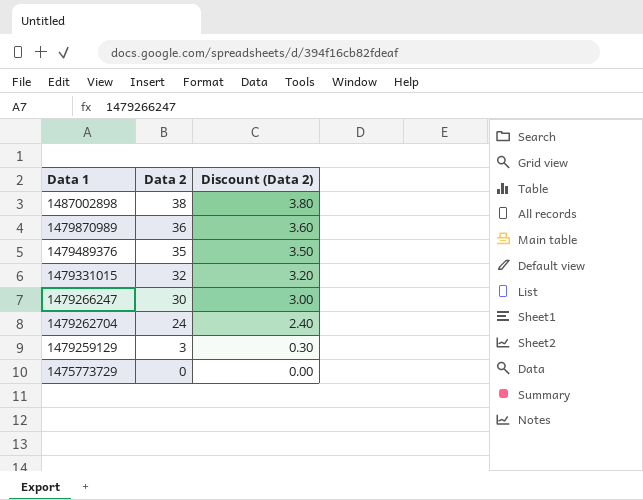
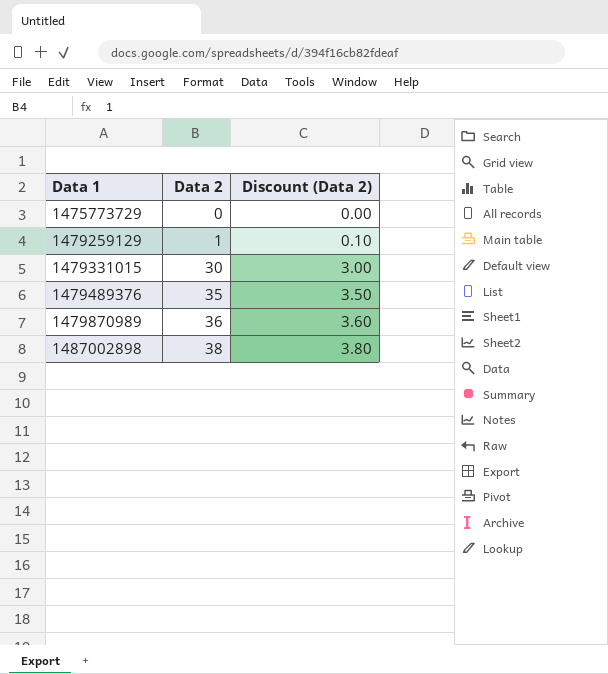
row order: Data 1 descending -> Data 1 ascending
row 1479266247: 30 | 3.00 -> none
row 1479262704: 24 | 2.40 -> none
1479259129 | Data 2: 3 -> 1
1479259129 | Discount (Data 2): 0.30 -> 0.10
1479331015 | Data 2: 32 -> 30
1479331015 | Discount (Data 2): 3.20 -> 3.00

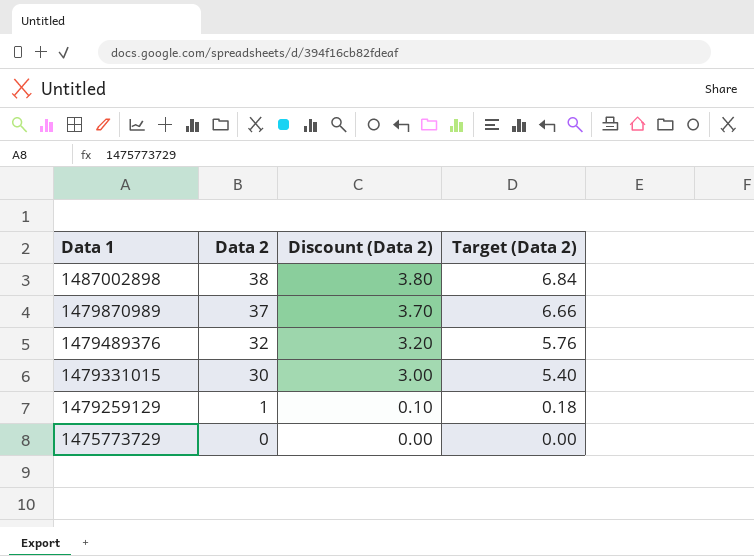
row order: Data 1 ascending -> Data 1 descending
column Target (Data 2) | formula: none -> [Data 2] * 0.18
1479870989 | Data 2: 36 -> 37
1479870989 | Discount (Data 2): 3.60 -> 3.70
1479489376 | Data 2: 35 -> 32
1479489376 | Discount (Data 2): 3.50 -> 3.20

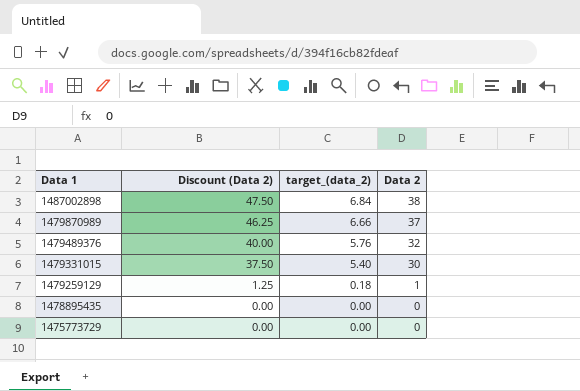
column Discount (Data 2) | formula: [Data 2] * 0.1 -> [Data 2] * 1.25
column name: Target (Data 2) -> target_(data_2)
column Data 2 | position: 2 -> 4
row 1478895435: none -> 0.00 | 0.00 | 0

